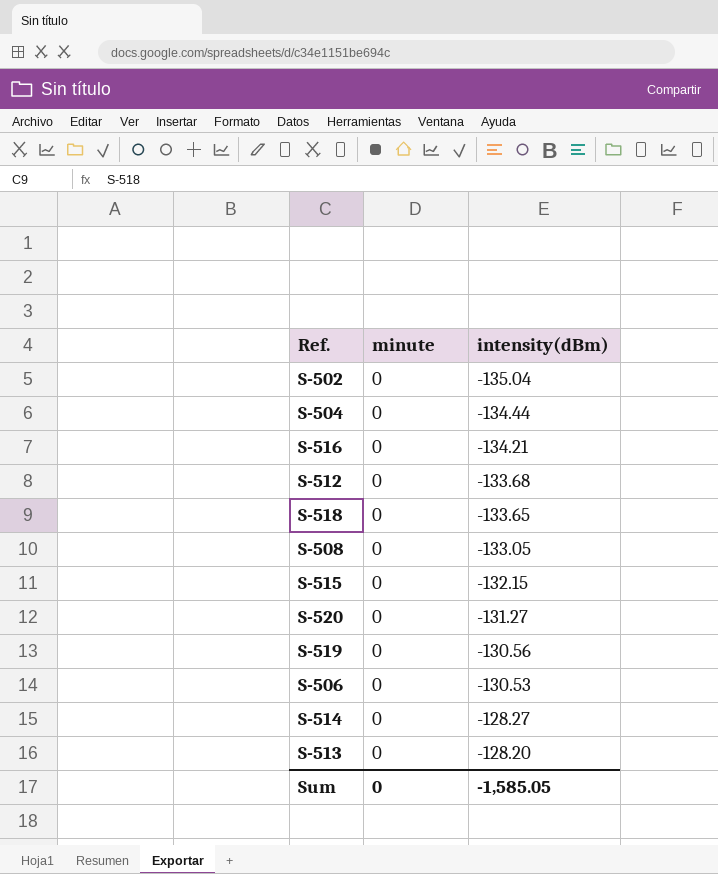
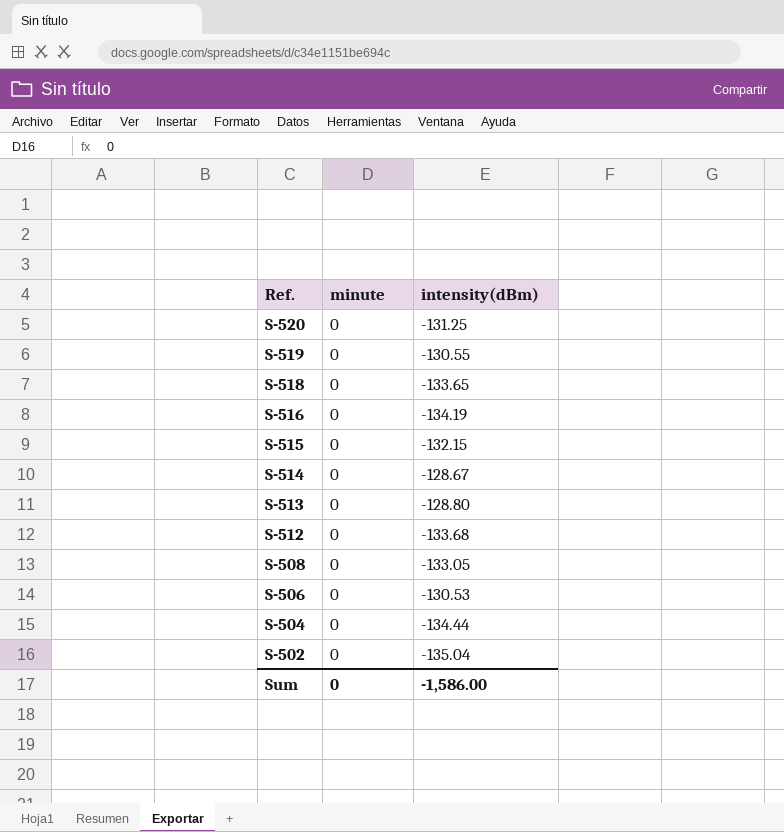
row order: intensity(dBm) ascending -> Ref. descending
S-520 | intensity(dBm): -131.27 -> -131.25
S-519 | intensity(dBm): -130.56 -> -130.55
S-516 | intensity(dBm): -134.21 -> -134.19
S-514 | intensity(dBm): -128.27 -> -128.67
S-513 | intensity(dBm): -128.20 -> -128.80
Sum | intensity(dBm): -1,585.05 -> -1,586.00

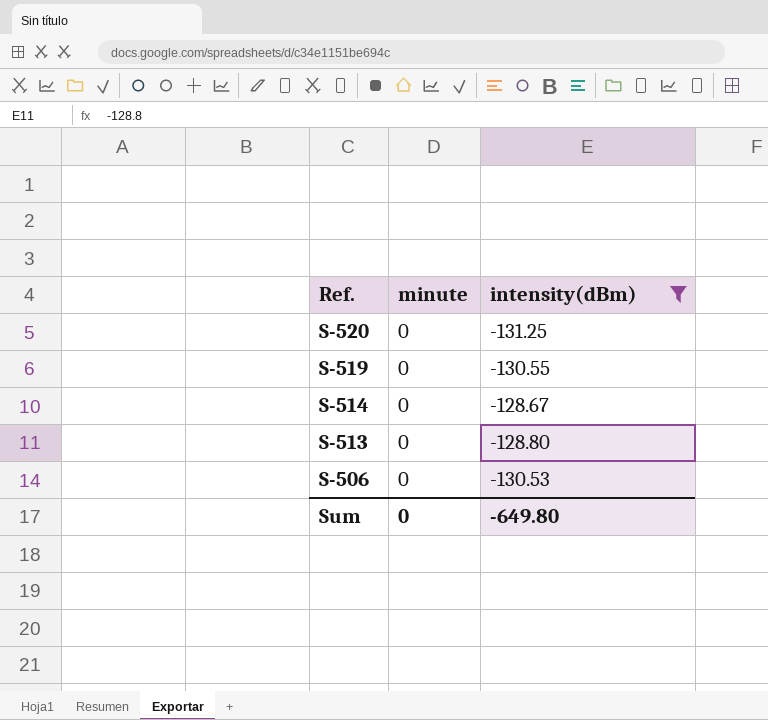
filter: none -> intensity(dBm) >= -131.25
Sum | intensity(dBm): -1,586.00 -> -649.80

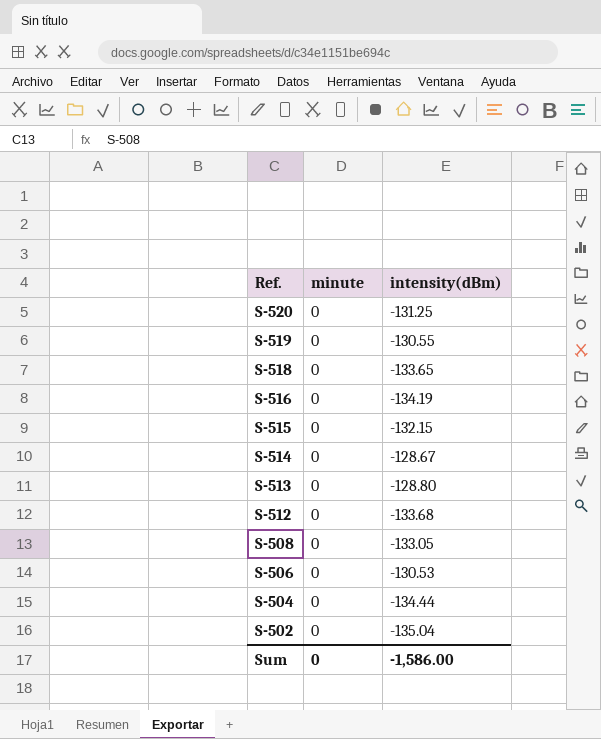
filter: intensity(dBm) >= -131.25 -> none
Sum | intensity(dBm): -649.80 -> -1,586.00

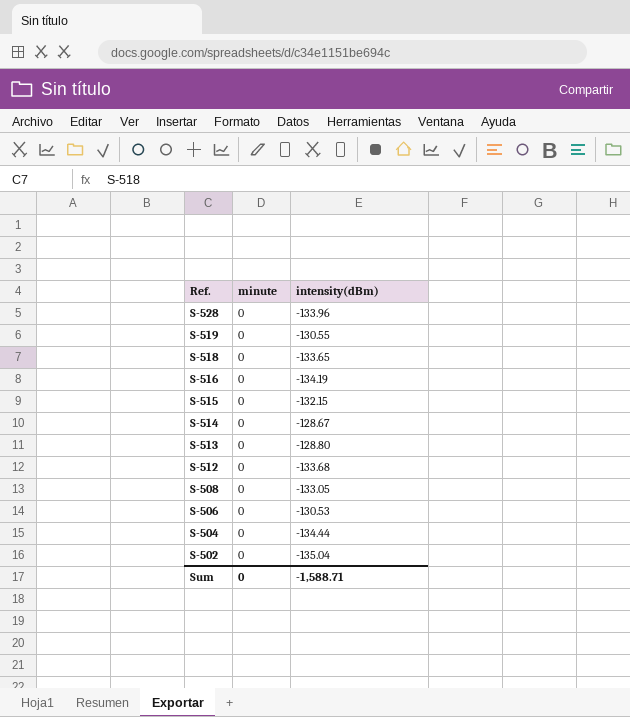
row S-520: 0 | -131.25 -> none
row S-528: none -> 0 | -133.96
Sum | intensity(dBm): -1,586.00 -> -1,588.71

